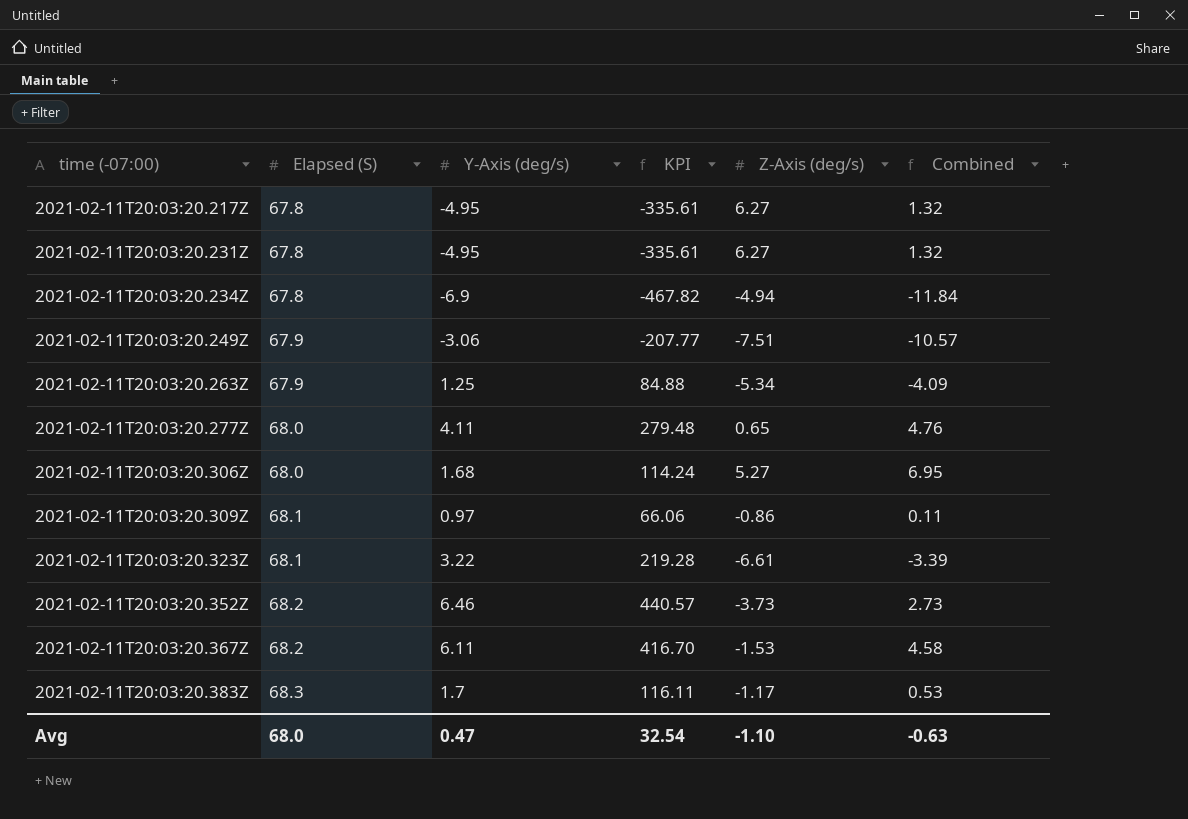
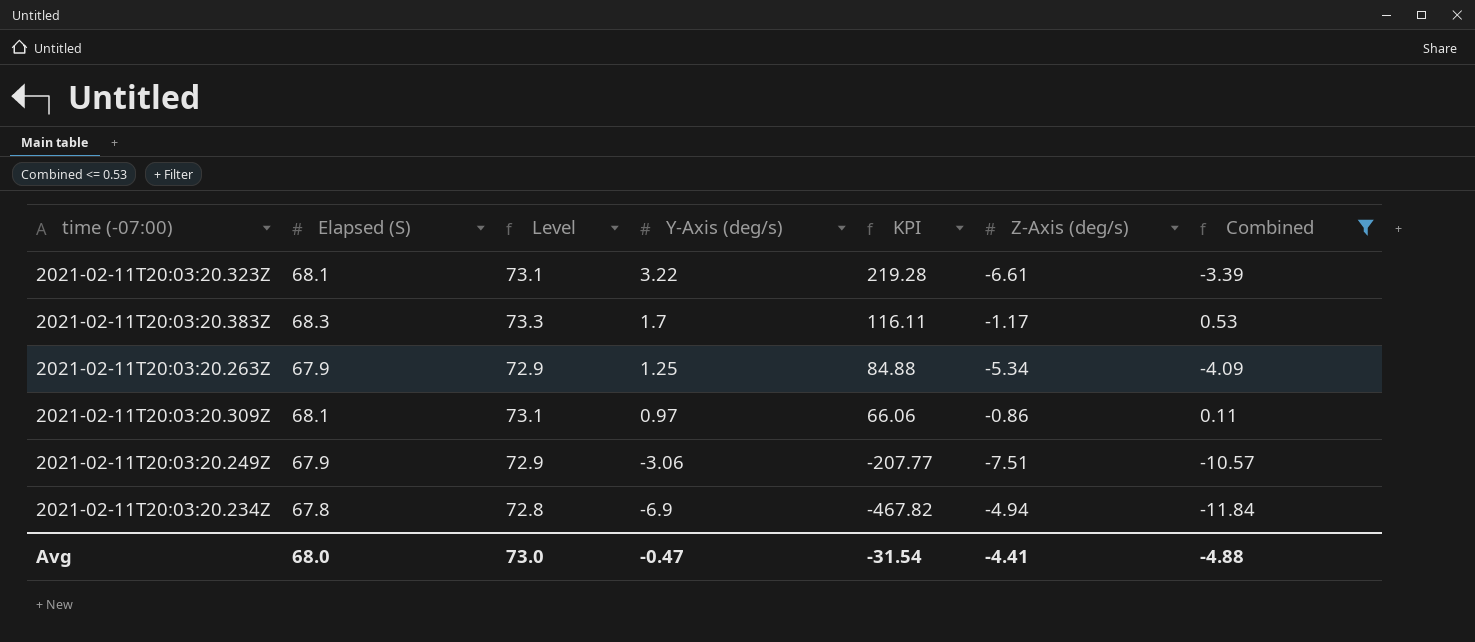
filter: none -> Combined <= 0.53
row order: time (-07:00) ascending -> Y-Axis (deg/s) descending
column Level | formula: none -> [Elapsed (S)] + 5
Avg | Y-Axis (deg/s): 0.47 -> -0.47
Avg | KPI: 32.54 -> -31.54
Avg | Z-Axis (deg/s): -1.10 -> -4.41
Avg | Combined: -0.63 -> -4.88

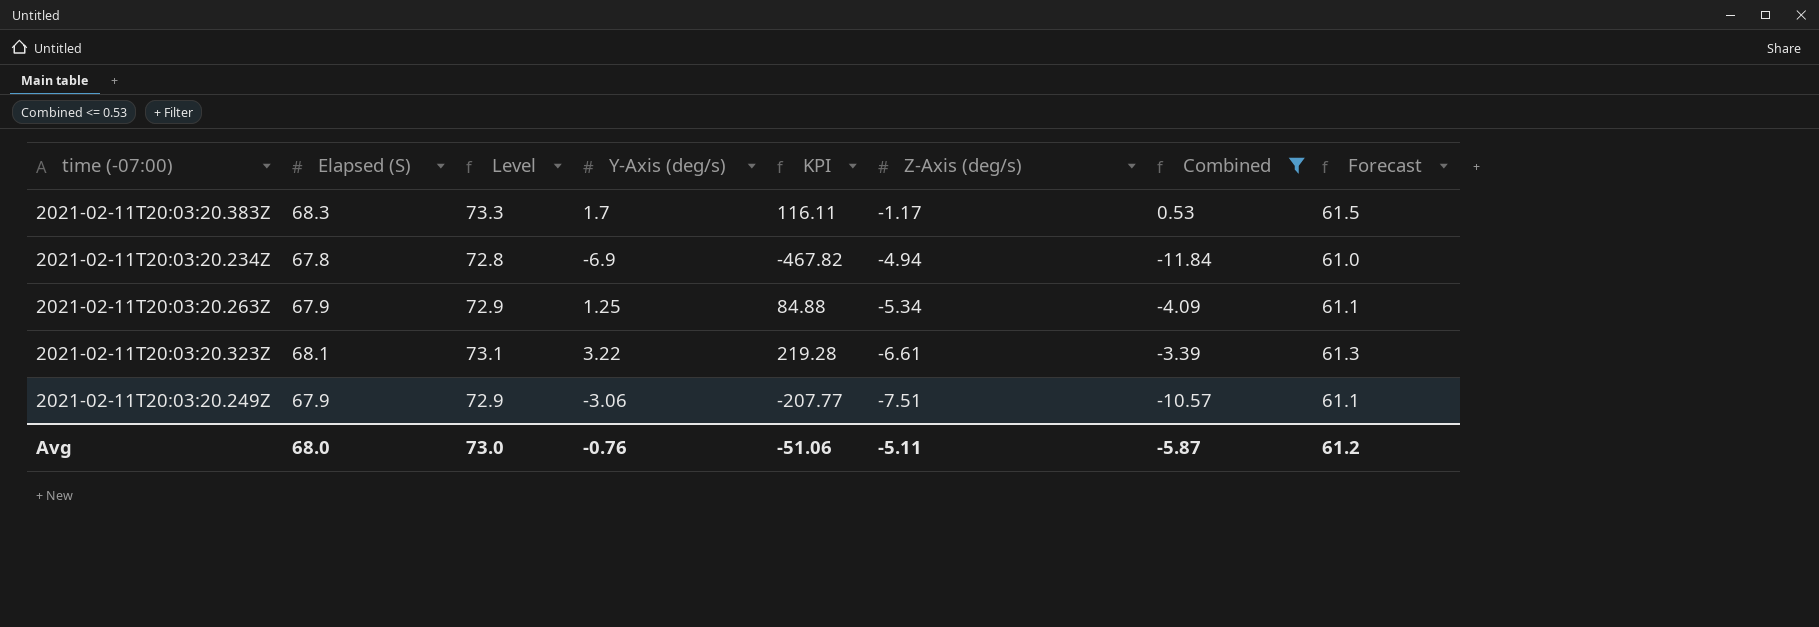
row order: Y-Axis (deg/s) descending -> Z-Axis (deg/s) descending
column Forecast | formula: none -> [Elapsed (S)] * 0.9
row 2021-02-11T20:03:20.309Z: 68.1 | 73.1 | 0.97 | 66.06 | -0.86 | 0.11 -> none
Avg | Y-Axis (deg/s): -0.47 -> -0.76
Avg | KPI: -31.54 -> -51.06
Avg | Z-Axis (deg/s): -4.41 -> -5.11
Avg | Combined: -4.88 -> -5.87

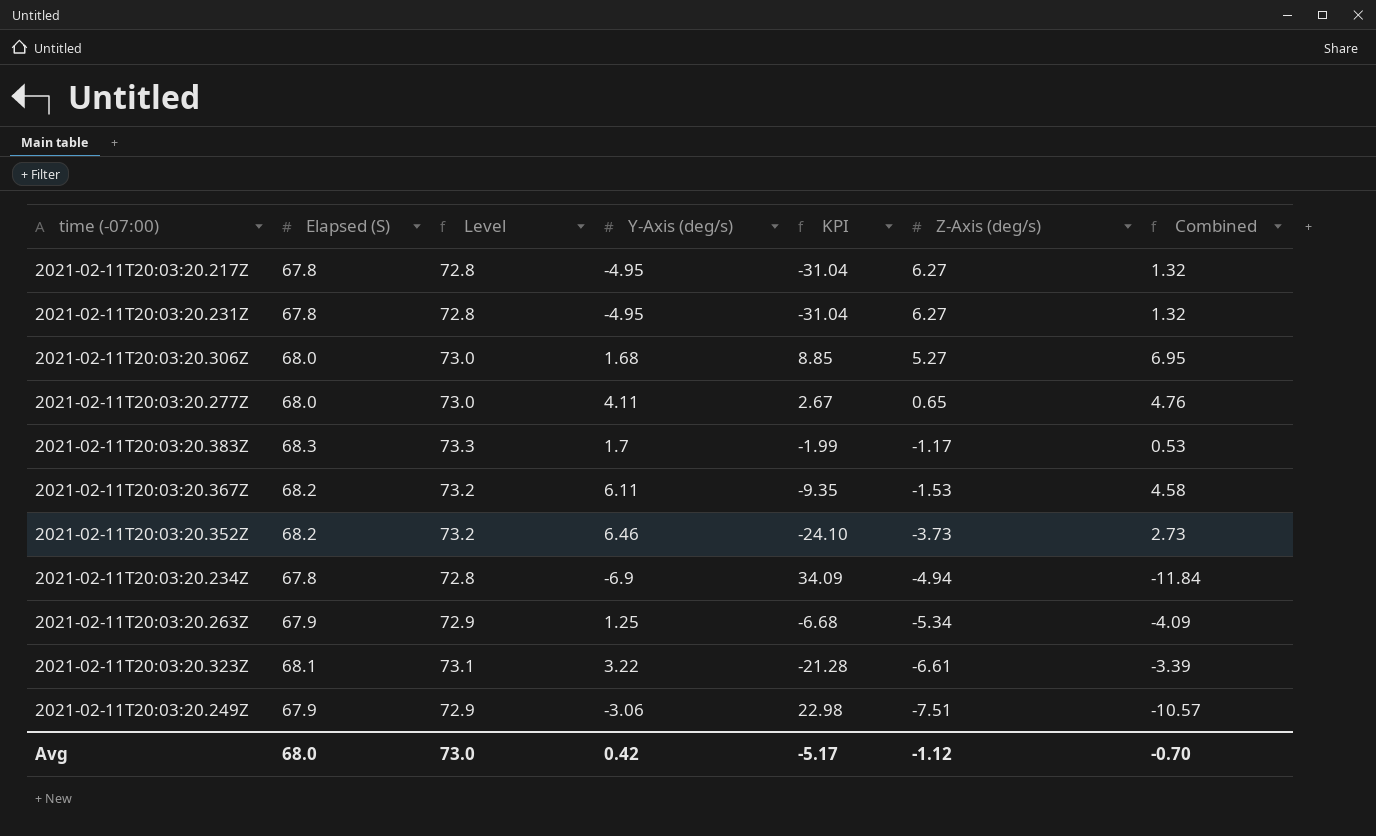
filter: Combined <= 0.53 -> none
column Forecast | formula: [Elapsed (S)] * 0.9 -> none
column KPI | formula: [Elapsed (S)] * [Y-Axis (deg/s)] -> [Y-Axis (deg/s)] * [Z-Axis (deg/s)]
Avg | Y-Axis (deg/s): -0.76 -> 0.42
Avg | KPI: -51.06 -> -5.17
Avg | Z-Axis (deg/s): -5.11 -> -1.12
Avg | Combined: -5.87 -> -0.70

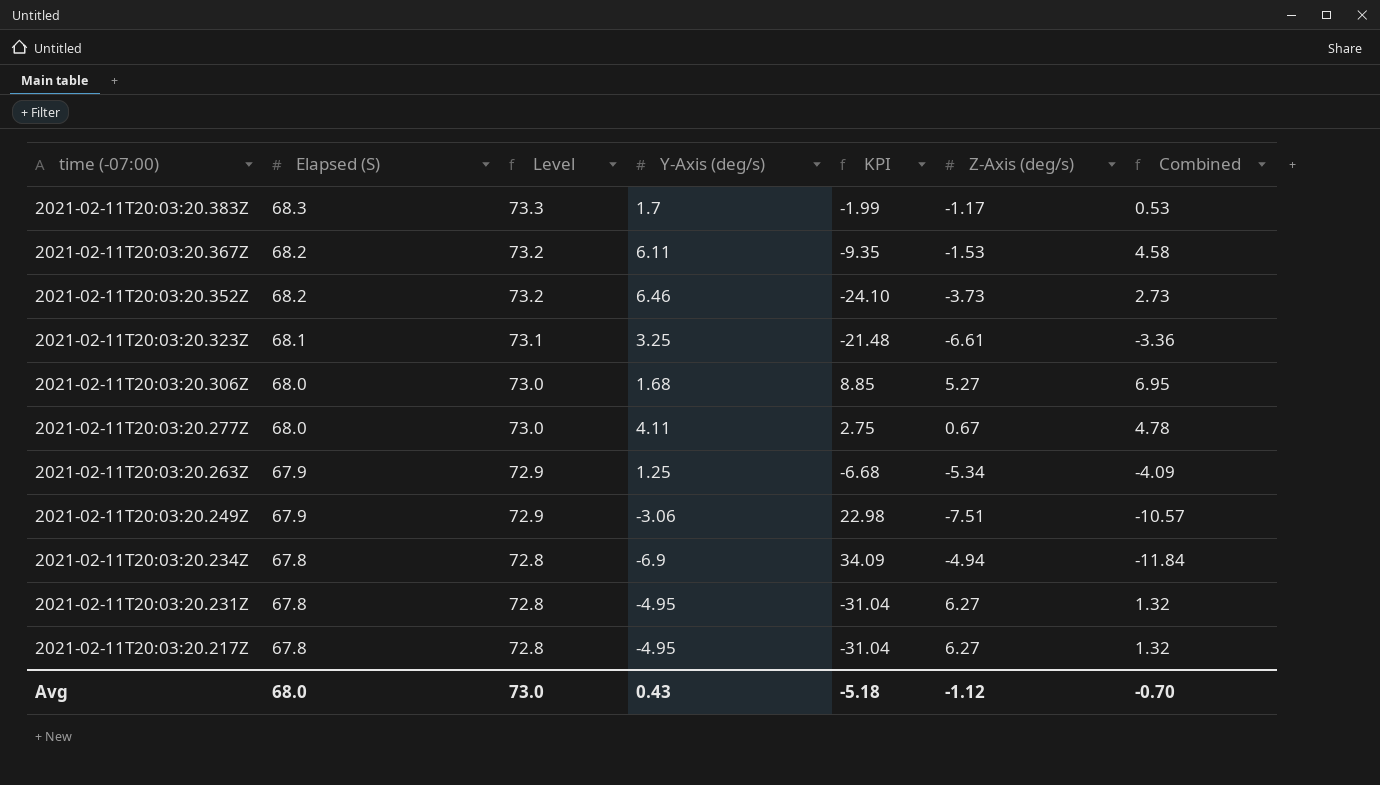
row order: Z-Axis (deg/s) descending -> time (-07:00) descending
2021-02-11T20:03:20.323Z | Y-Axis (deg/s): 3.22 -> 3.25
2021-02-11T20:03:20.323Z | KPI: -21.28 -> -21.48
2021-02-11T20:03:20.323Z | Combined: -3.39 -> -3.36
2021-02-11T20:03:20.277Z | KPI: 2.67 -> 2.75
2021-02-11T20:03:20.277Z | Z-Axis (deg/s): 0.65 -> 0.67
2021-02-11T20:03:20.277Z | Combined: 4.76 -> 4.78
Avg | Y-Axis (deg/s): 0.42 -> 0.43
Avg | KPI: -5.17 -> -5.18

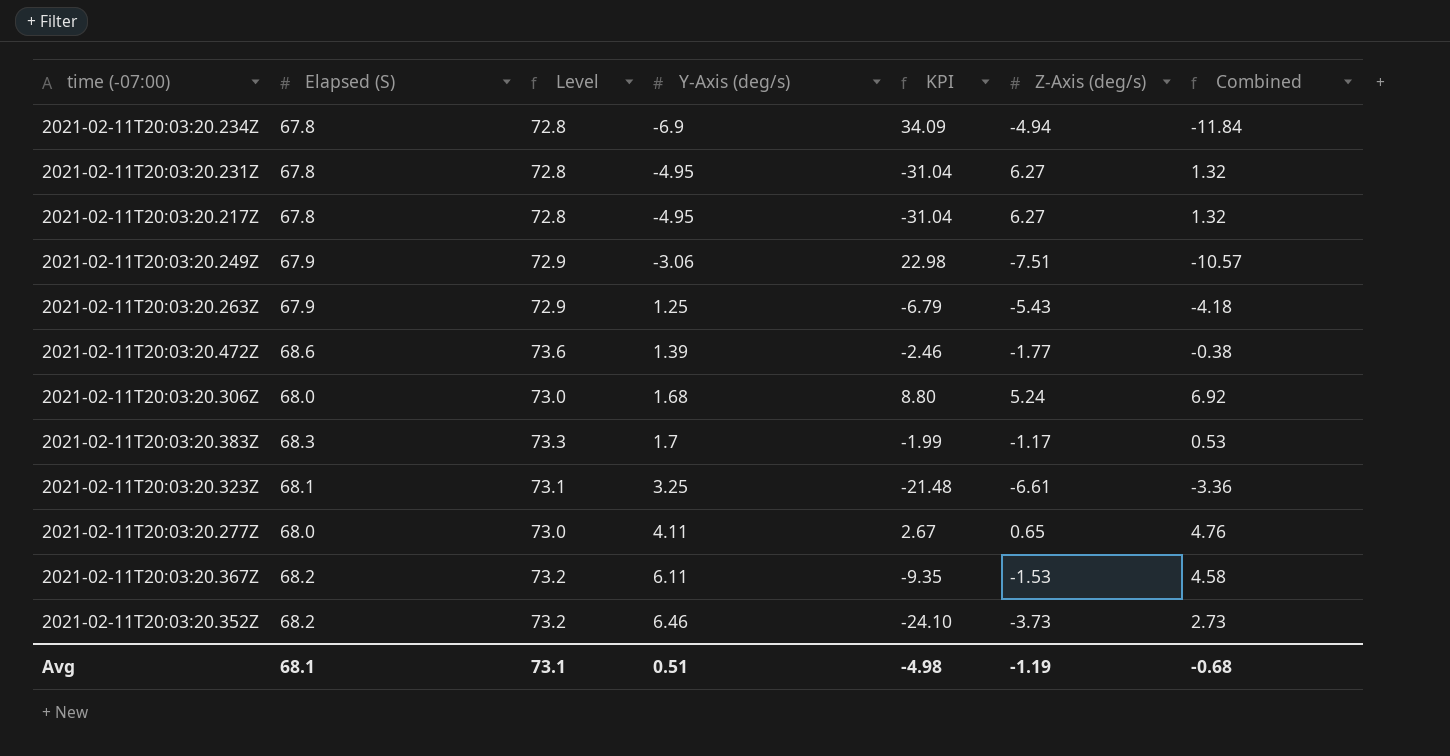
row order: time (-07:00) descending -> Y-Axis (deg/s) ascending
2021-02-11T20:03:20.263Z | KPI: -6.68 -> -6.79
2021-02-11T20:03:20.263Z | Z-Axis (deg/s): -5.34 -> -5.43
2021-02-11T20:03:20.263Z | Combined: -4.09 -> -4.18
row 2021-02-11T20:03:20.472Z: none -> 68.6 | 73.6 | 1.39 | -2.46 | -1.77 | -0.38
2021-02-11T20:03:20.306Z | KPI: 8.85 -> 8.80
2021-02-11T20:03:20.306Z | Z-Axis (deg/s): 5.27 -> 5.24
2021-02-11T20:03:20.306Z | Combined: 6.95 -> 6.92
2021-02-11T20:03:20.277Z | KPI: 2.75 -> 2.67
2021-02-11T20:03:20.277Z | Z-Axis (deg/s): 0.67 -> 0.65
2021-02-11T20:03:20.277Z | Combined: 4.78 -> 4.76
Avg | Elapsed (S): 68.0 -> 68.1
Avg | Level: 73.0 -> 73.1
Avg | Y-Axis (deg/s): 0.43 -> 0.51
Avg | KPI: -5.18 -> -4.98
Avg | Z-Axis (deg/s): -1.12 -> -1.19
Avg | Combined: -0.70 -> -0.68

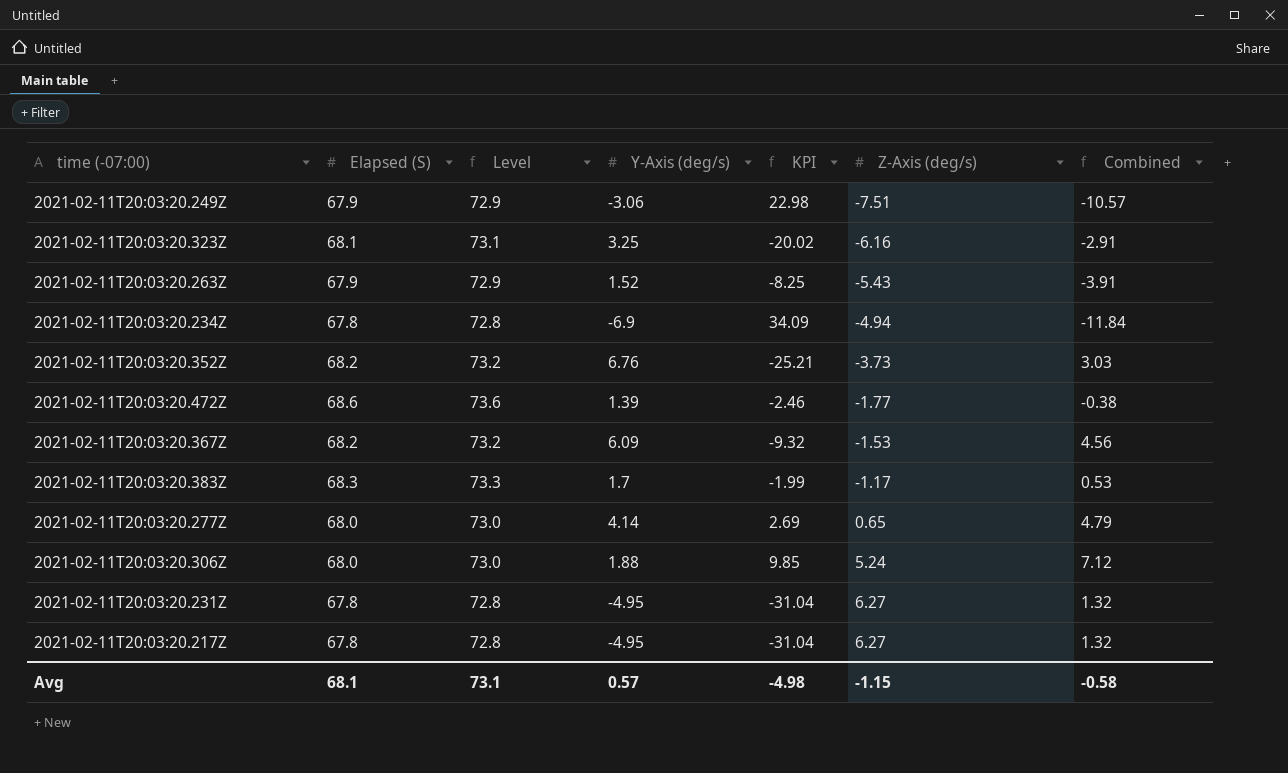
row order: Y-Axis (deg/s) ascending -> Z-Axis (deg/s) ascending
2021-02-11T20:03:20.323Z | KPI: -21.48 -> -20.02
2021-02-11T20:03:20.323Z | Z-Axis (deg/s): -6.61 -> -6.16
2021-02-11T20:03:20.323Z | Combined: -3.36 -> -2.91
2021-02-11T20:03:20.263Z | Y-Axis (deg/s): 1.25 -> 1.52
2021-02-11T20:03:20.263Z | KPI: -6.79 -> -8.25
2021-02-11T20:03:20.263Z | Combined: -4.18 -> -3.91
2021-02-11T20:03:20.352Z | Y-Axis (deg/s): 6.46 -> 6.76
2021-02-11T20:03:20.352Z | KPI: -24.10 -> -25.21
2021-02-11T20:03:20.352Z | Combined: 2.73 -> 3.03
2021-02-11T20:03:20.367Z | Y-Axis (deg/s): 6.11 -> 6.09
2021-02-11T20:03:20.367Z | KPI: -9.35 -> -9.32
2021-02-11T20:03:20.367Z | Combined: 4.58 -> 4.56
2021-02-11T20:03:20.277Z | Y-Axis (deg/s): 4.11 -> 4.14
2021-02-11T20:03:20.277Z | KPI: 2.67 -> 2.69
2021-02-11T20:03:20.277Z | Combined: 4.76 -> 4.79
2021-02-11T20:03:20.306Z | Y-Axis (deg/s): 1.68 -> 1.88
2021-02-11T20:03:20.306Z | KPI: 8.80 -> 9.85
2021-02-11T20:03:20.306Z | Combined: 6.92 -> 7.12
Avg | Y-Axis (deg/s): 0.51 -> 0.57
Avg | Z-Axis (deg/s): -1.19 -> -1.15
Avg | Combined: -0.68 -> -0.58

